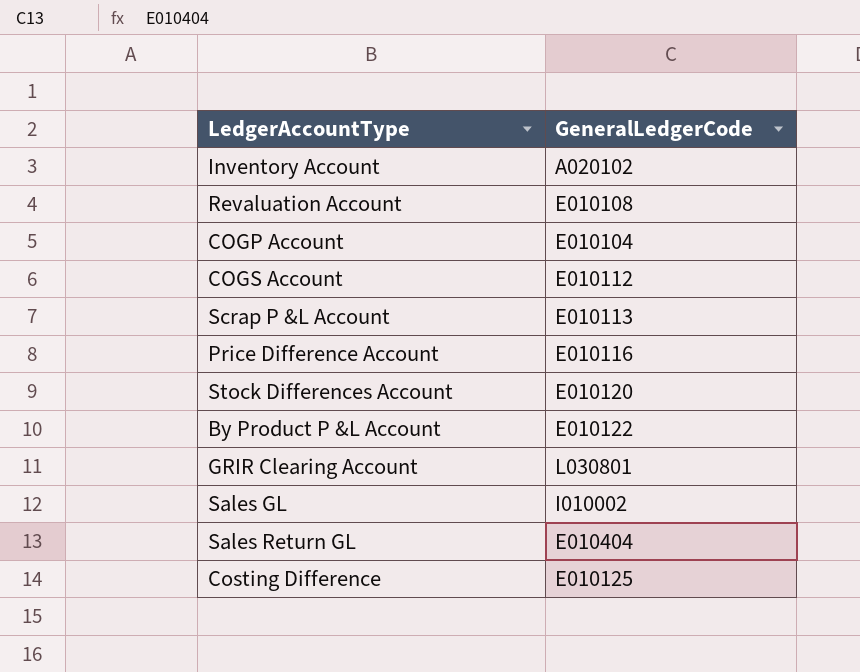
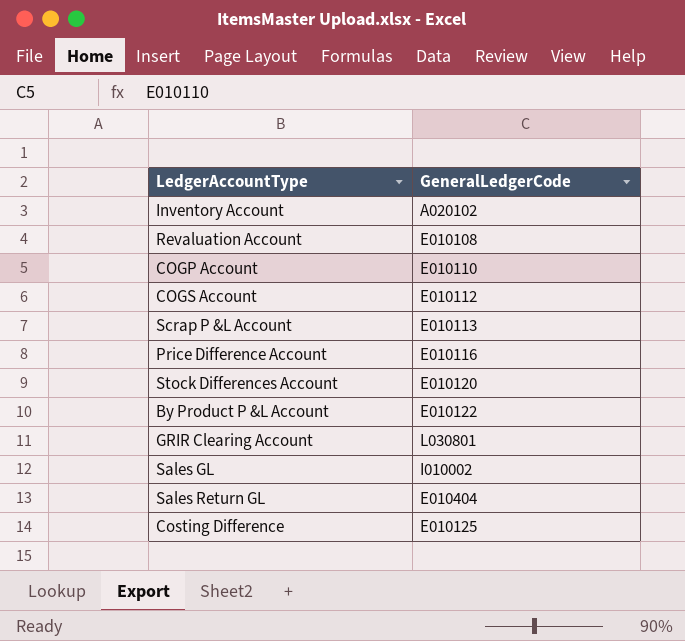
COGP Account | GeneralLedgerCode: E010104 -> E010110

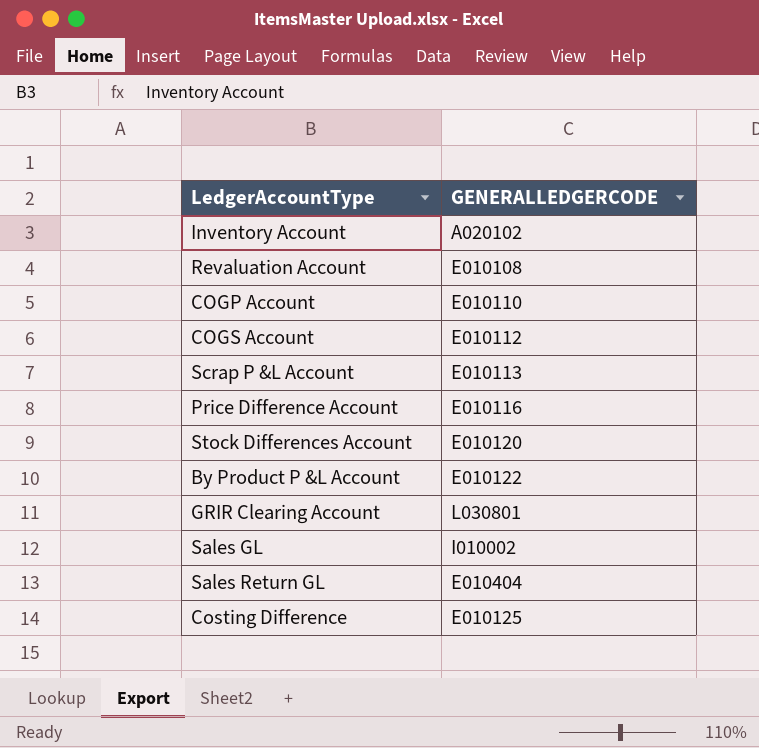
column name: GeneralLedgerCode -> GENERALLEDGERCODE

